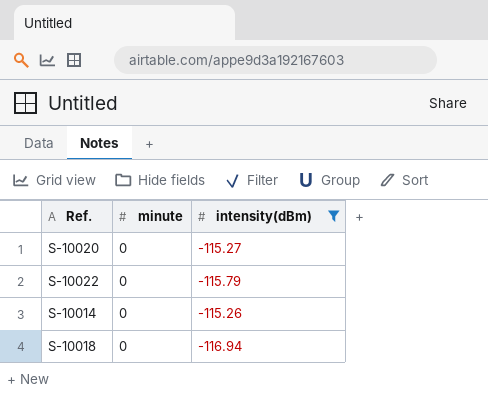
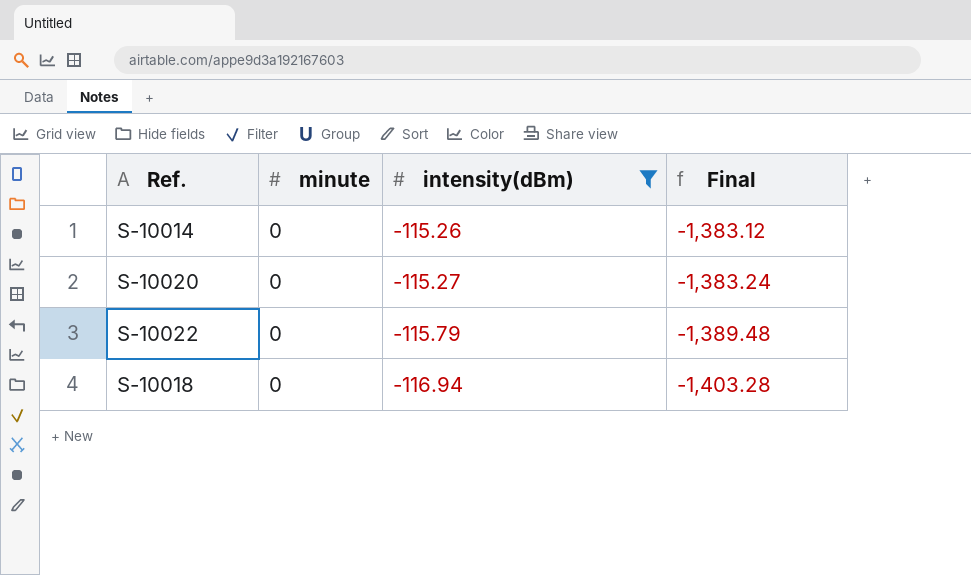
row order: none -> intensity(dBm) descending
column Final | formula: none -> [intensity(dBm)] * 12

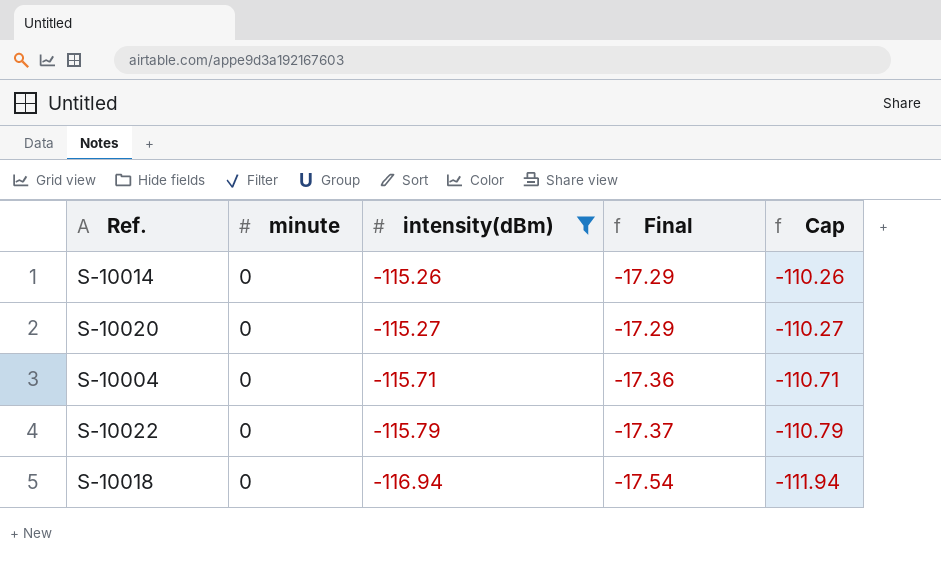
column Final | formula: [intensity(dBm)] * 12 -> [intensity(dBm)] * 0.15
column Cap | formula: none -> [intensity(dBm)] + 5
row S-10004: none -> 0 | -115.71 | -17.36 | -110.71

